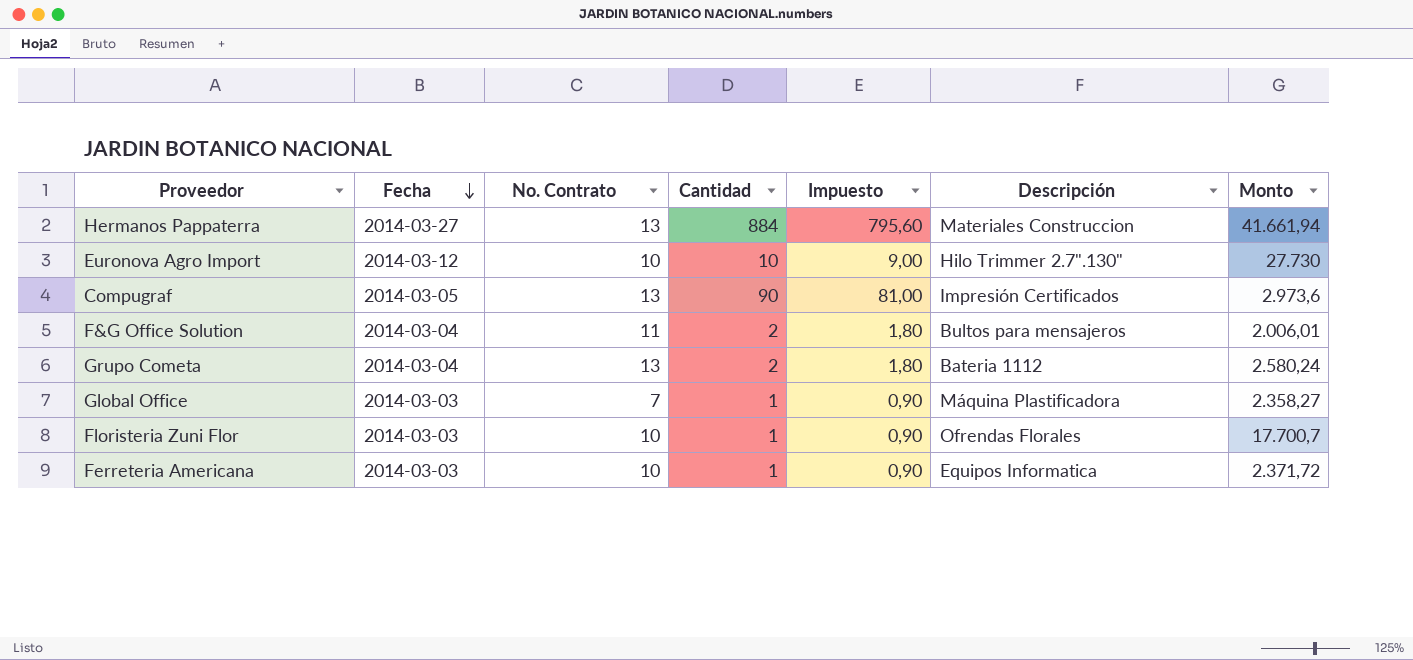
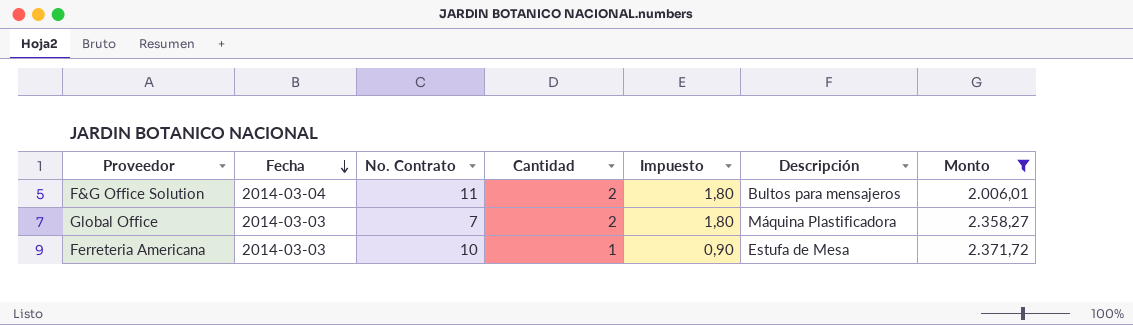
filter: none -> Monto <= 2.371,72
Global Office | Cantidad: 1 -> 2
Global Office | Impuesto: 0,90 -> 1,80
Ferreteria Americana | Descripción: Equipos Informatica -> Estufa de Mesa

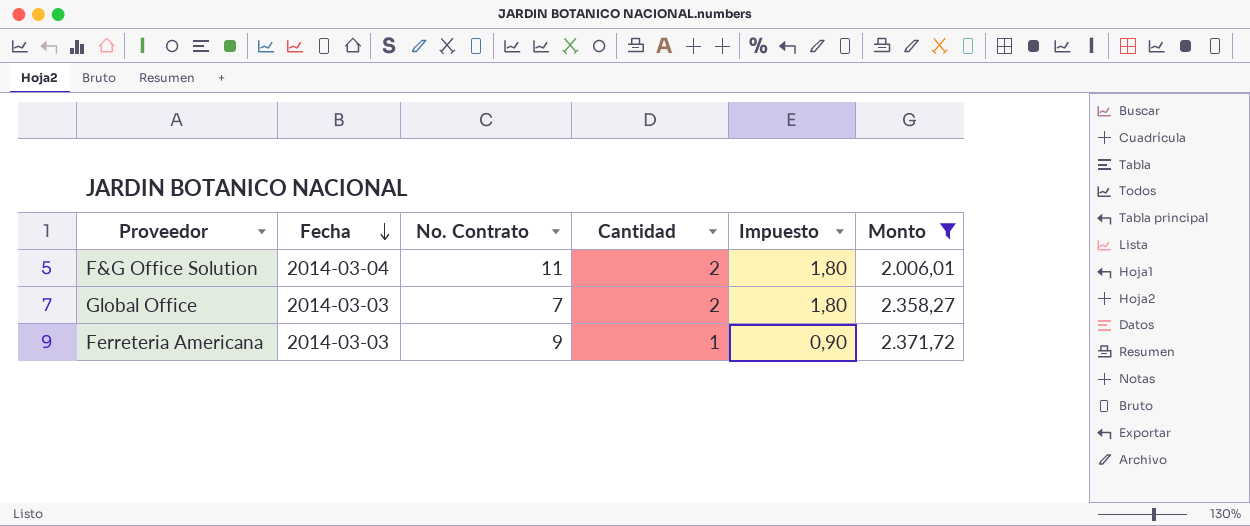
column Descripción | position: 6 -> none
Ferreteria Americana | No. Contrato: 10 -> 9

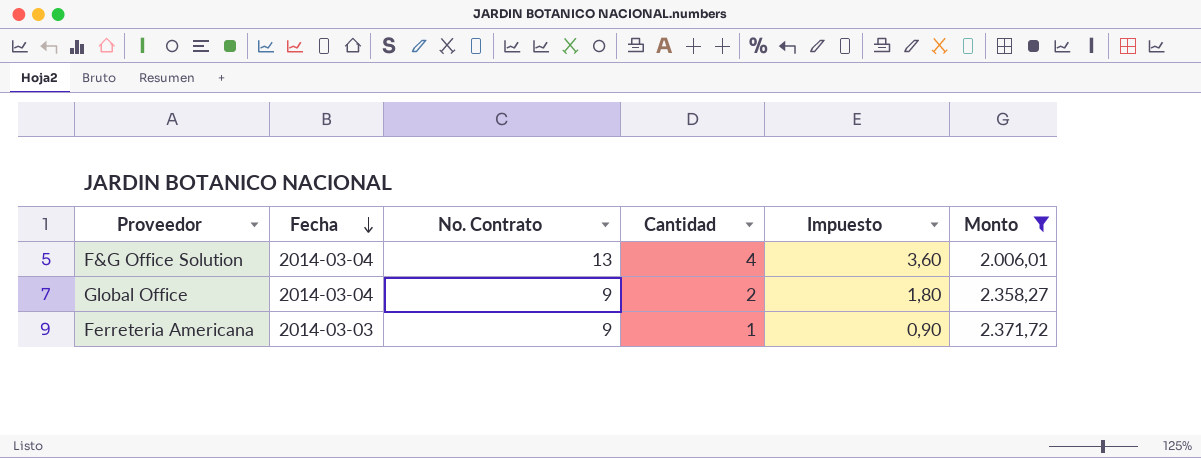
F&G Office Solution | No. Contrato: 11 -> 13
F&G Office Solution | Cantidad: 2 -> 4
F&G Office Solution | Impuesto: 1,80 -> 3,60
Global Office | Fecha: 2014-03-03 -> 2014-03-04
Global Office | No. Contrato: 7 -> 9

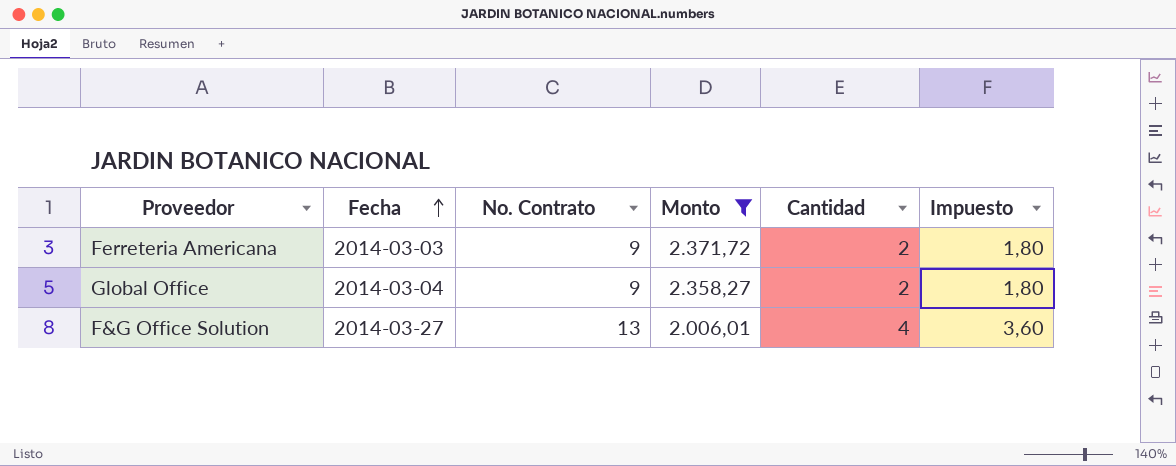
row order: Fecha descending -> Fecha ascending
column Monto | position: 6 -> 4
Ferreteria Americana | Cantidad: 1 -> 2
Ferreteria Americana | Impuesto: 0,90 -> 1,80
F&G Office Solution | Fecha: 2014-03-04 -> 2014-03-27

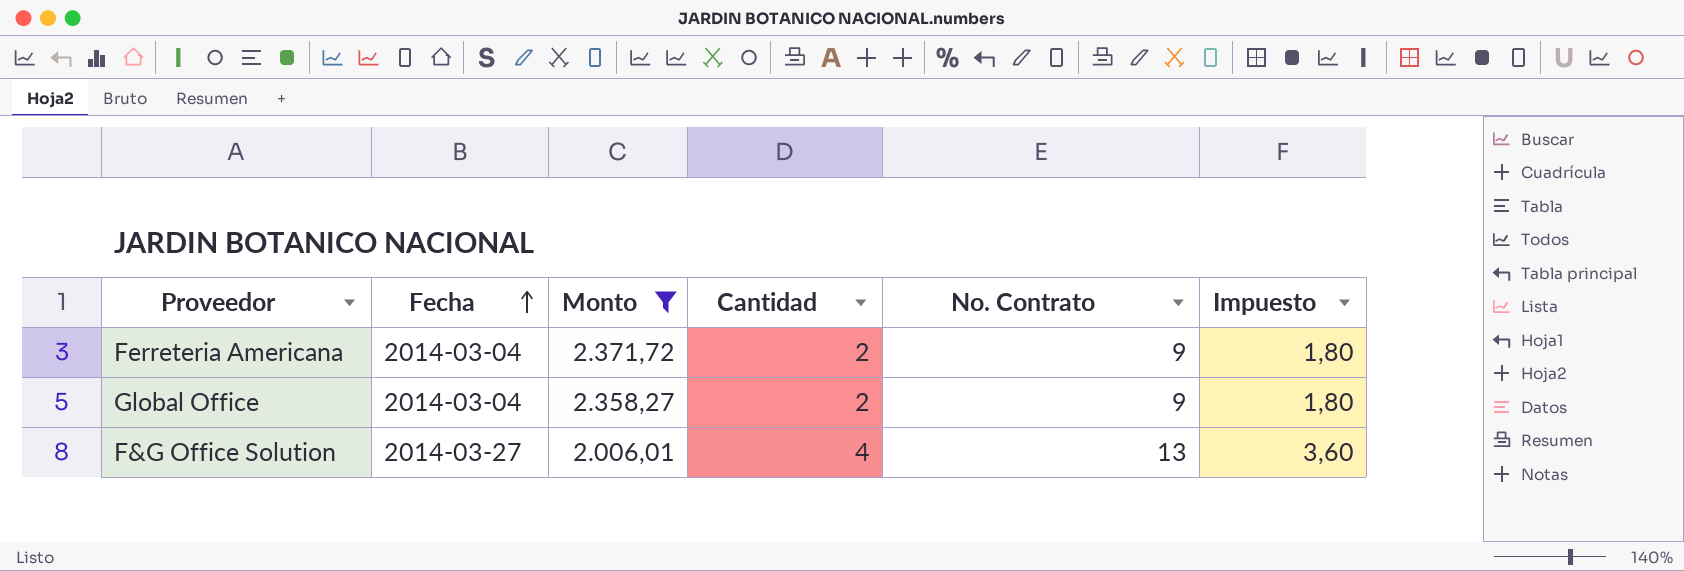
column No. Contrato | position: 3 -> 5
Ferreteria Americana | Fecha: 2014-03-03 -> 2014-03-04

